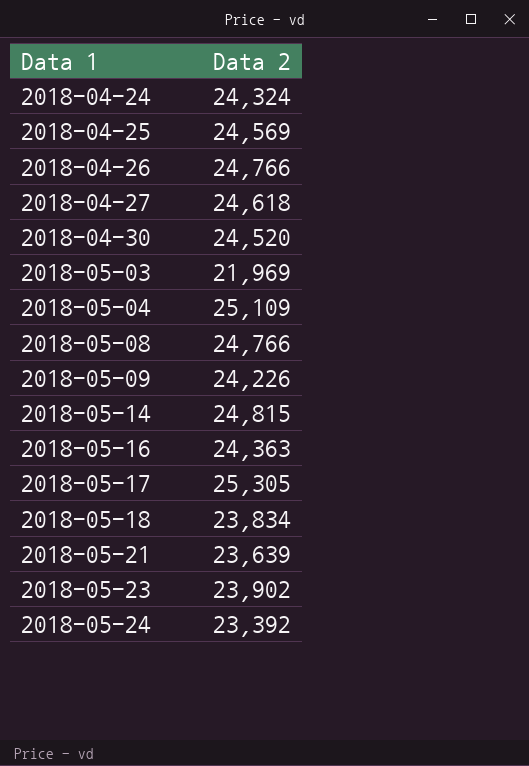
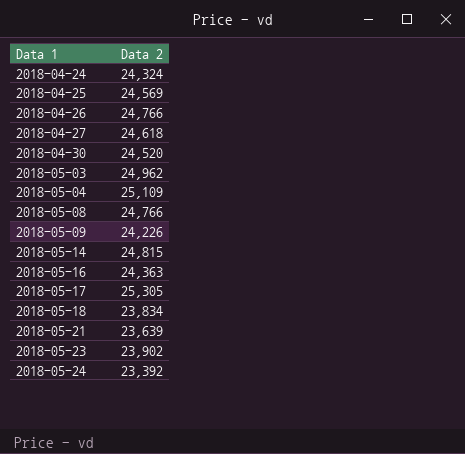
2018-05-03 | Data 2: 21,969 -> 24,962

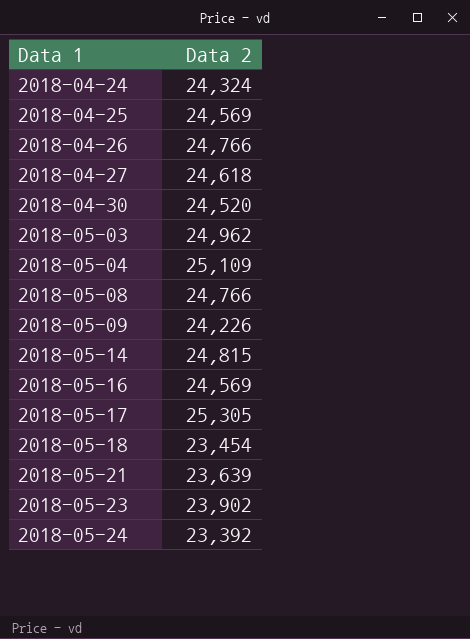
2018-05-16 | Data 2: 24,363 -> 24,569
2018-05-18 | Data 2: 23,834 -> 23,454

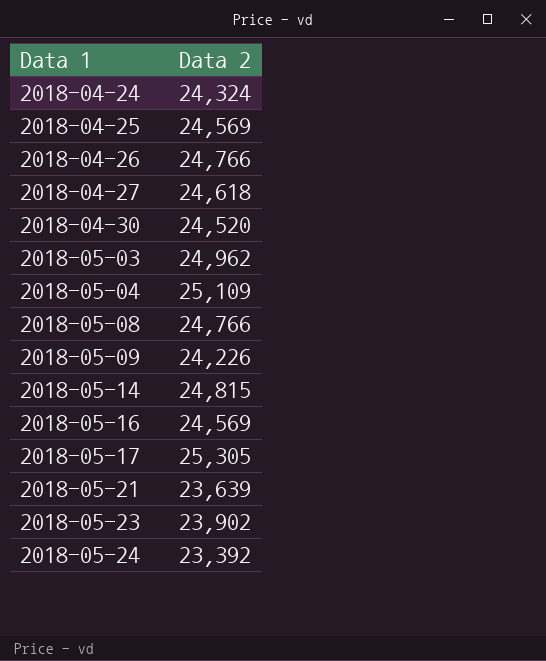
row 2018-05-18: 23,454 -> none

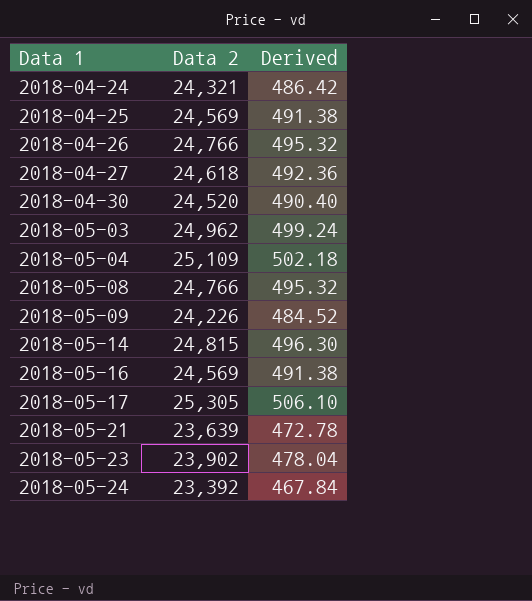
column Derived | formula: none -> [Data 2] * 0.02
2018-04-24 | Data 2: 24,324 -> 24,321

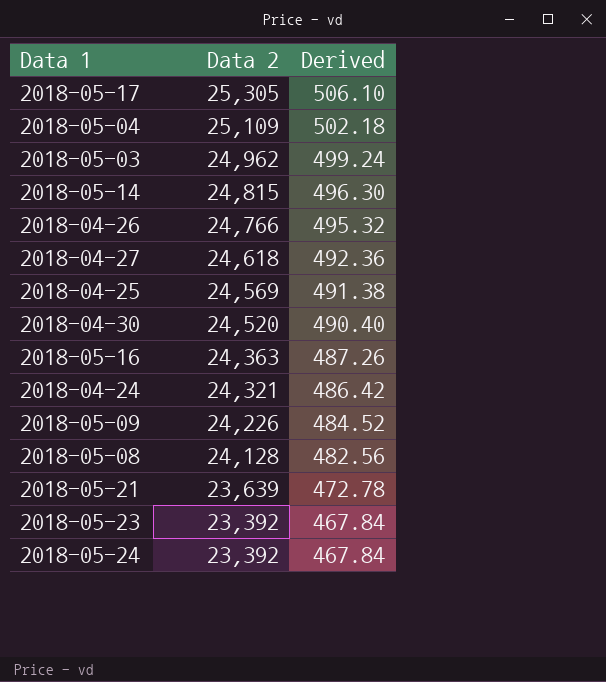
row order: Data 1 ascending -> Data 2 descending
2018-05-16 | Data 2: 24,569 -> 24,363
2018-05-16 | Derived: 491.38 -> 487.26
2018-05-08 | Data 2: 24,766 -> 24,128
2018-05-08 | Derived: 495.32 -> 482.56
2018-05-23 | Data 2: 23,902 -> 23,392
2018-05-23 | Derived: 478.04 -> 467.84

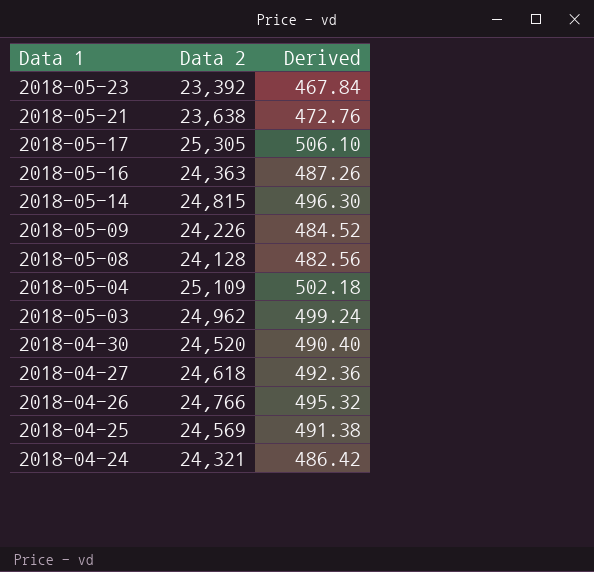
row order: Data 2 descending -> Data 1 descending
row 2018-05-24: 23,392 | 467.84 -> none
2018-05-21 | Data 2: 23,639 -> 23,638
2018-05-21 | Derived: 472.78 -> 472.76

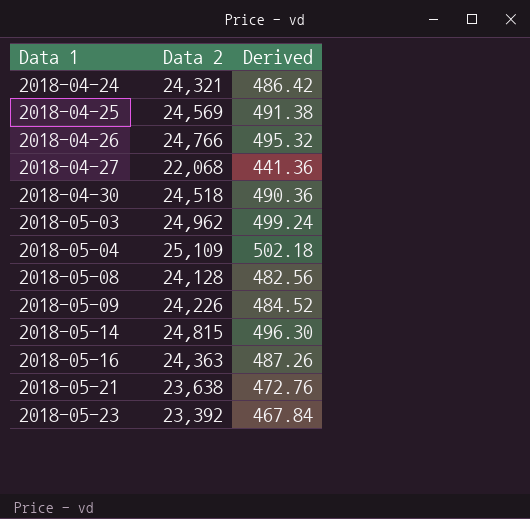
row order: Data 1 descending -> Data 1 ascending
row 2018-05-17: 25,305 | 506.10 -> none
2018-04-27 | Data 2: 24,618 -> 22,068
2018-04-27 | Derived: 492.36 -> 441.36
2018-04-30 | Data 2: 24,520 -> 24,518
2018-04-30 | Derived: 490.40 -> 490.36

